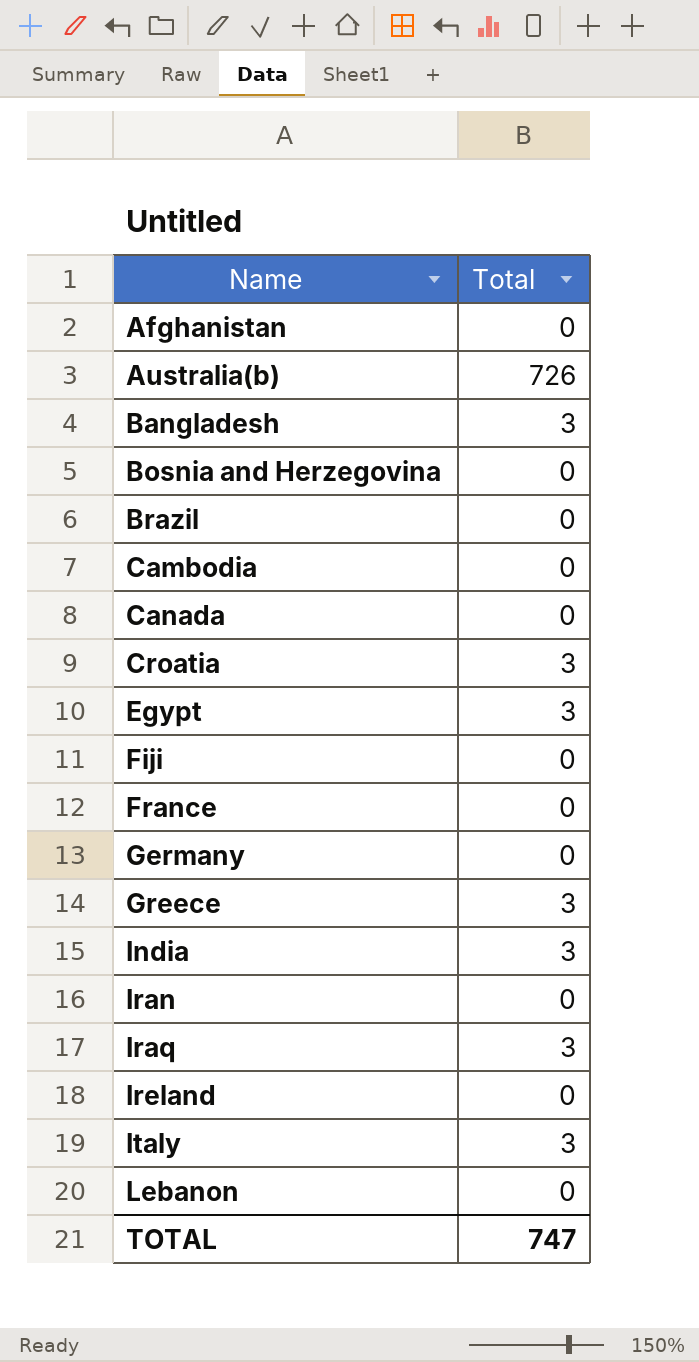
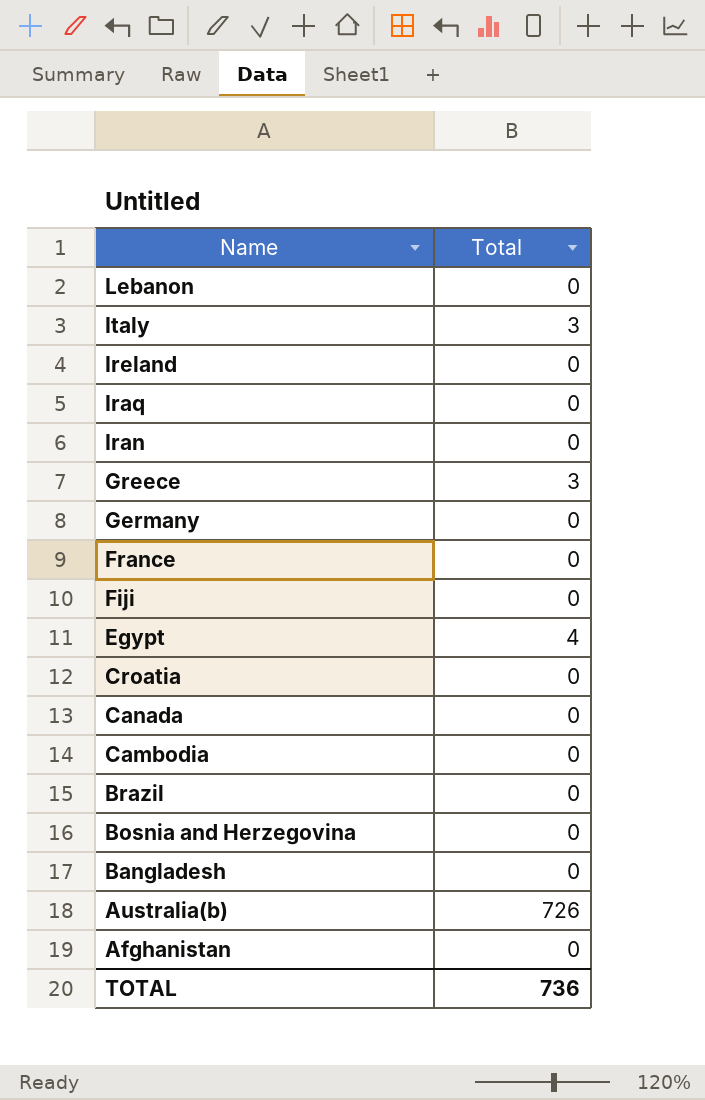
row order: Name ascending -> Name descending
row India: 3 -> none
Iraq | Total: 3 -> 0
Egypt | Total: 3 -> 4
Croatia | Total: 3 -> 0
Bangladesh | Total: 3 -> 0
TOTAL | Total: 747 -> 736

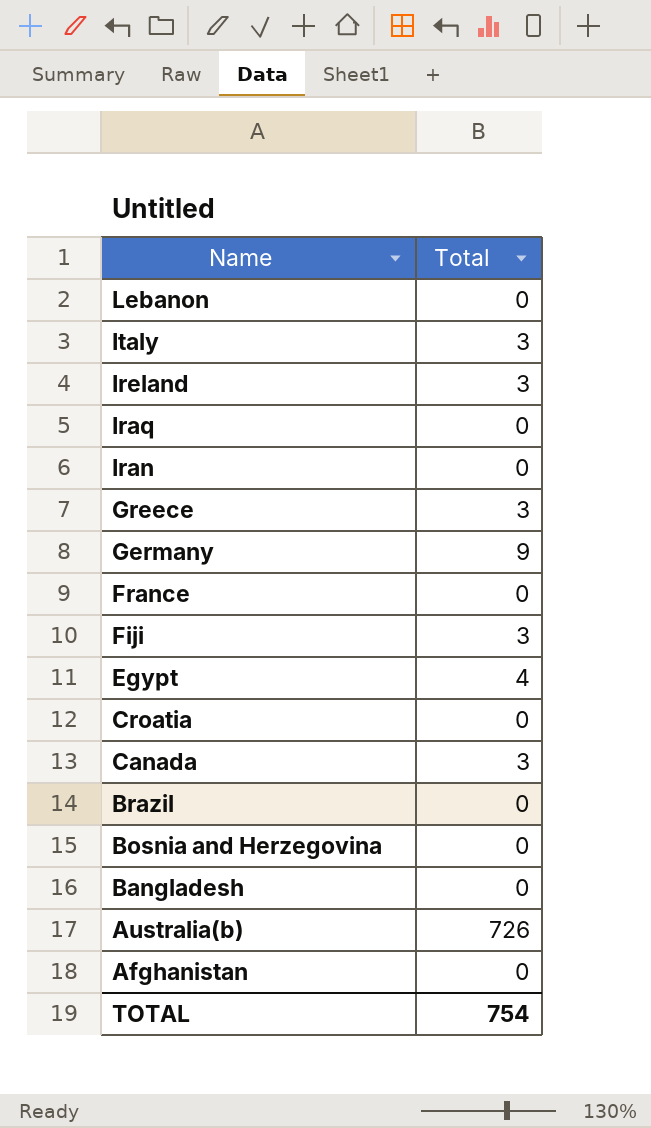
row Cambodia: 0 -> none
Ireland | Total: 0 -> 3
Germany | Total: 0 -> 9
Fiji | Total: 0 -> 3
Canada | Total: 0 -> 3
TOTAL | Total: 736 -> 754

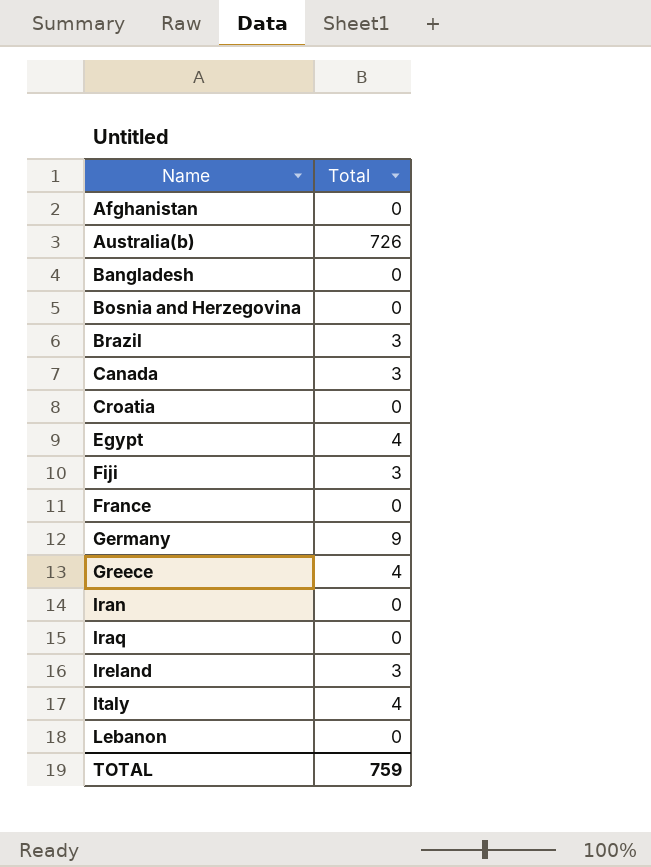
row order: Name descending -> Name ascending
Brazil | Total: 0 -> 3
Greece | Total: 3 -> 4
Italy | Total: 3 -> 4
TOTAL | Total: 754 -> 759

